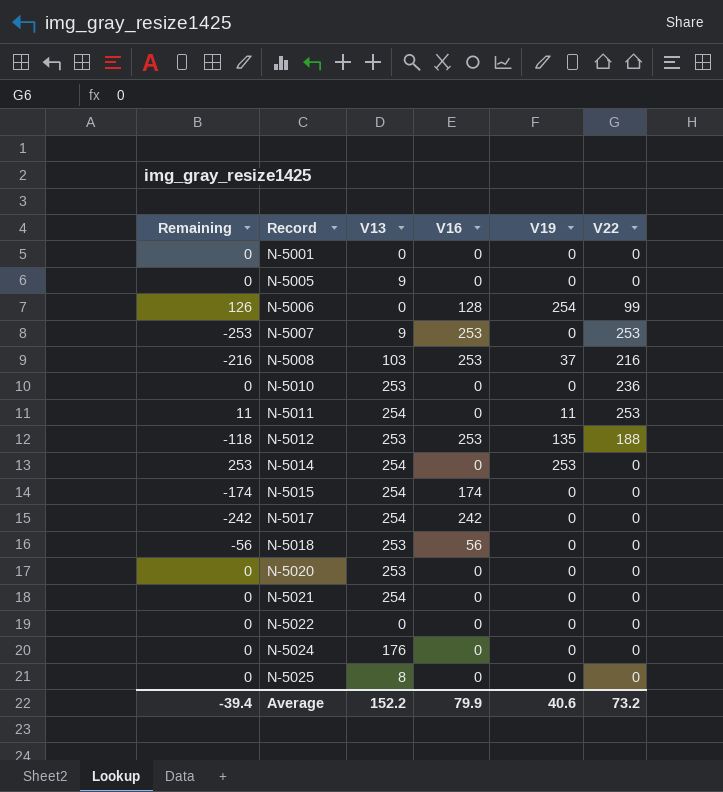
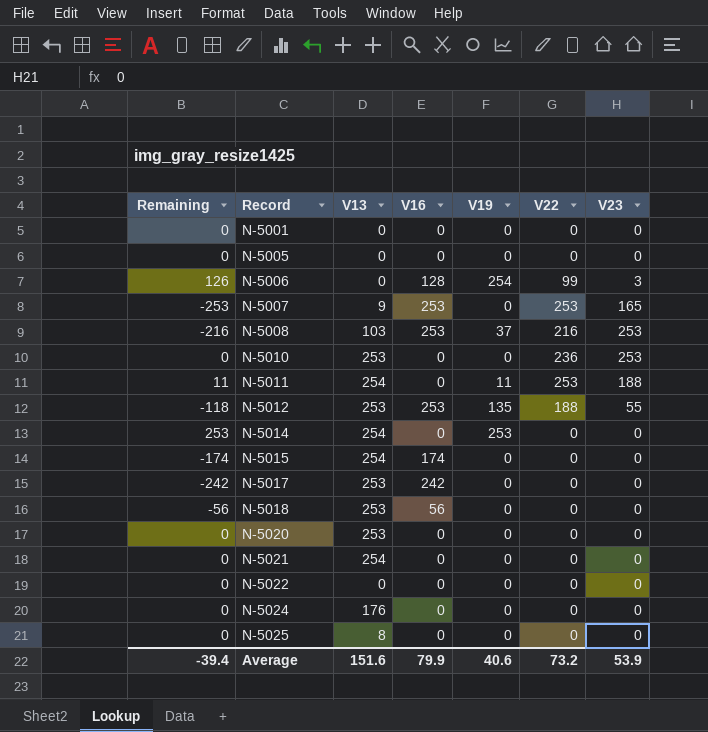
column V23 | position: none -> 7
N-5005 | V13: 9 -> 0
N-5017 | V13: 254 -> 253
Average | V13: 152.2 -> 151.6

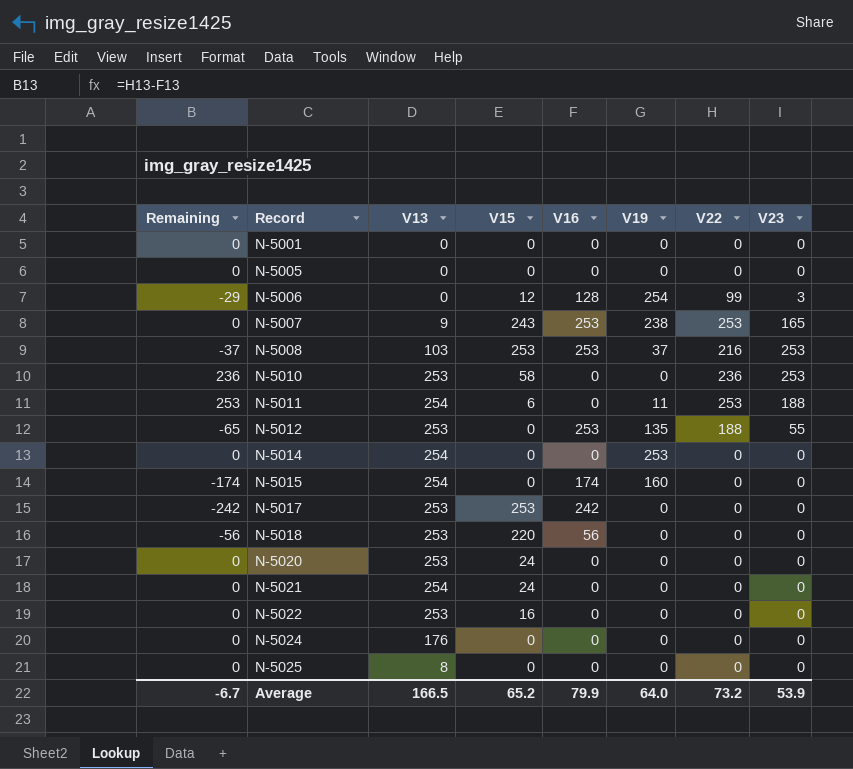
column Remaining | formula: [V19] - [V16] -> [V22] - [V16]
column V15 | position: none -> 4
N-5007 | V19: 0 -> 238
N-5015 | V19: 0 -> 160
N-5022 | V13: 0 -> 253
Average | Remaining: -39.4 -> -6.7
Average | V13: 151.6 -> 166.5
Average | V19: 40.6 -> 64.0

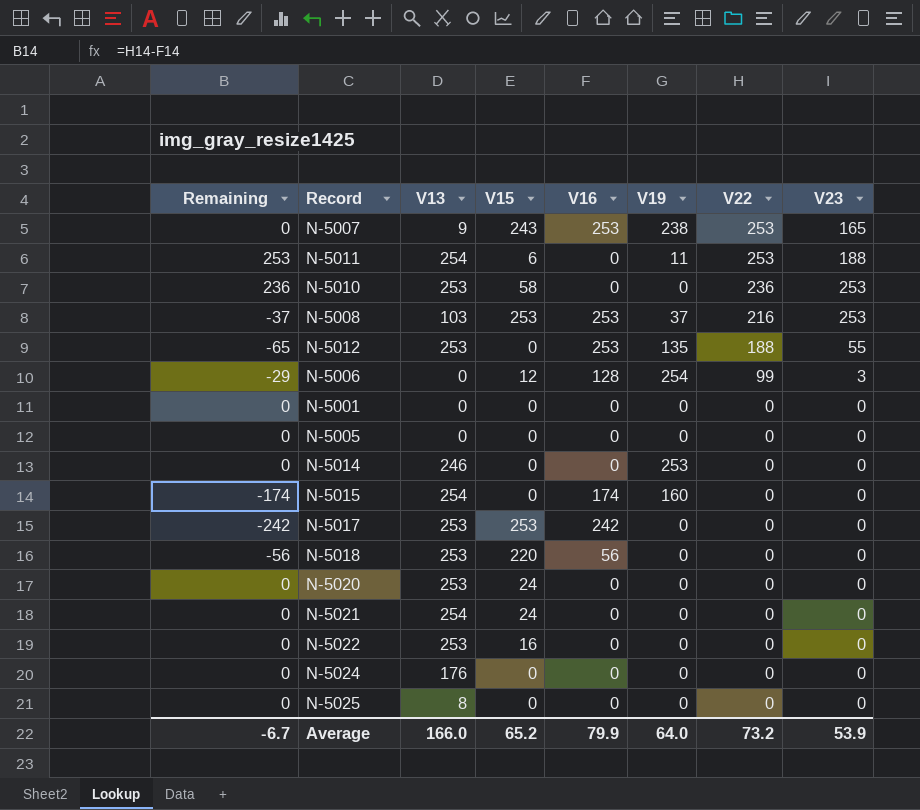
row order: Record ascending -> V22 descending
N-5014 | V13: 254 -> 246
Average | V13: 166.5 -> 166.0

